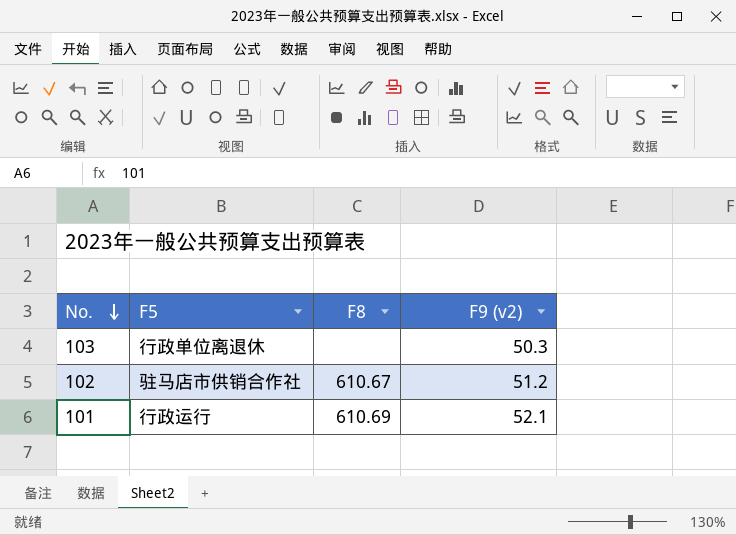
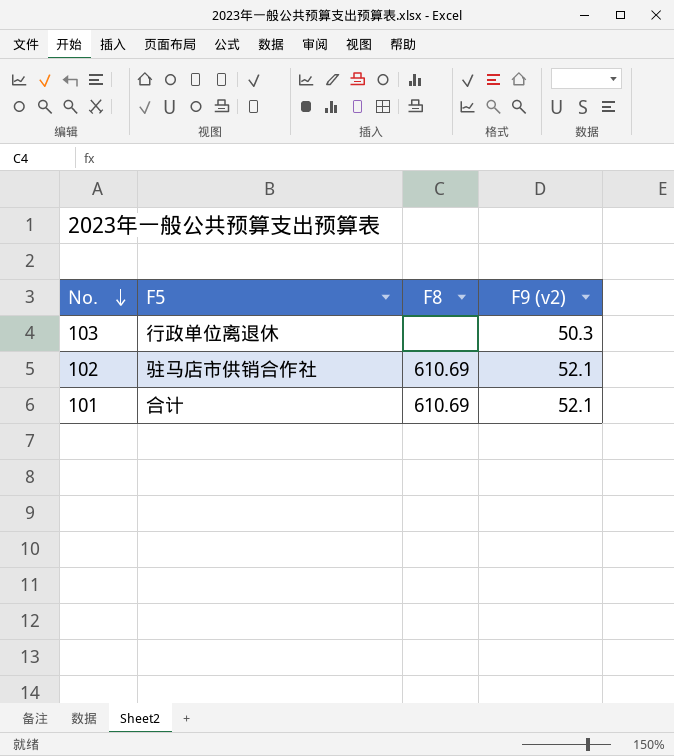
102 | F8: 610.67 -> 610.69
102 | F9 (v2): 51.2 -> 52.1
101 | F5: 行政运行 -> 合计

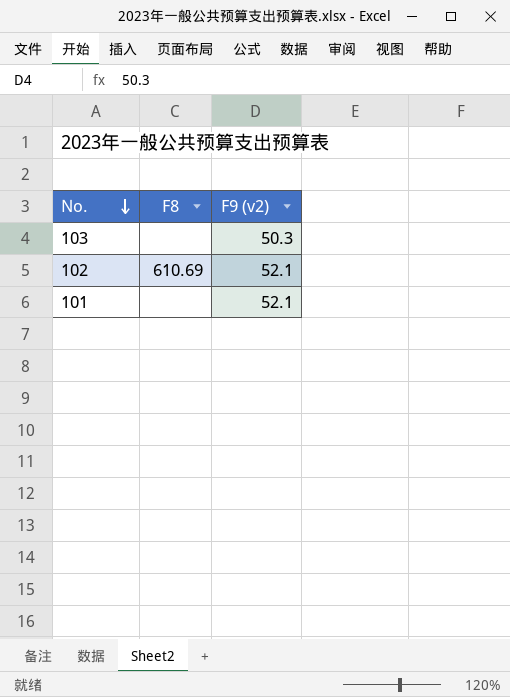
column F5 | position: 2 -> none
101 | F8: 610.69 -> none

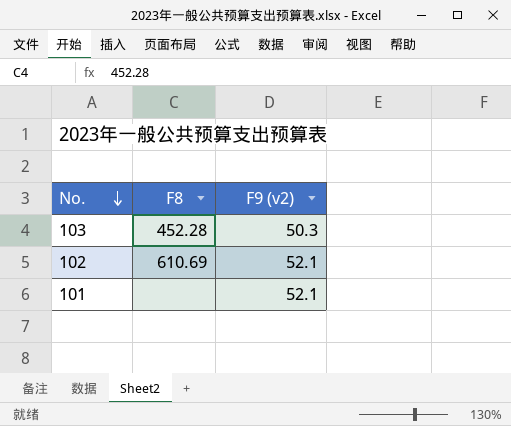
103 | F8: none -> 452.28

